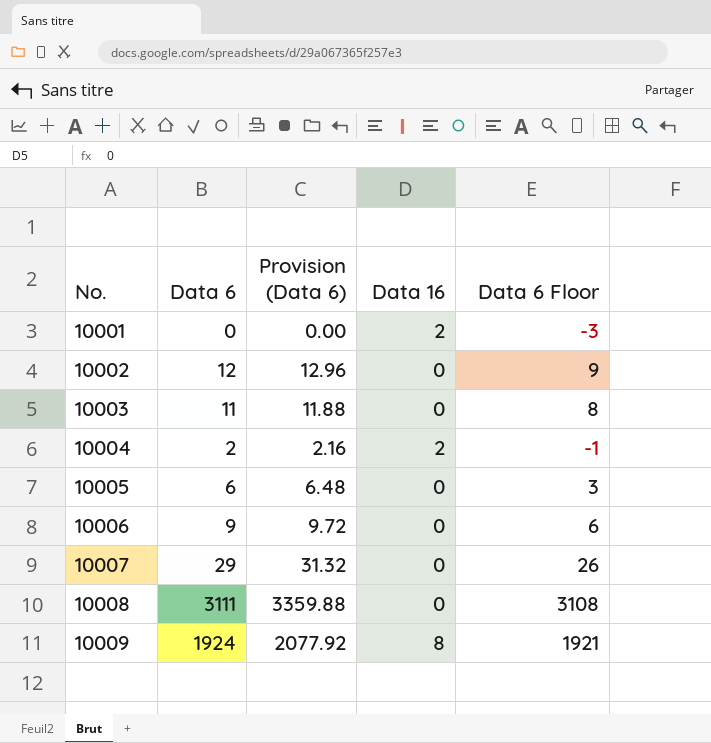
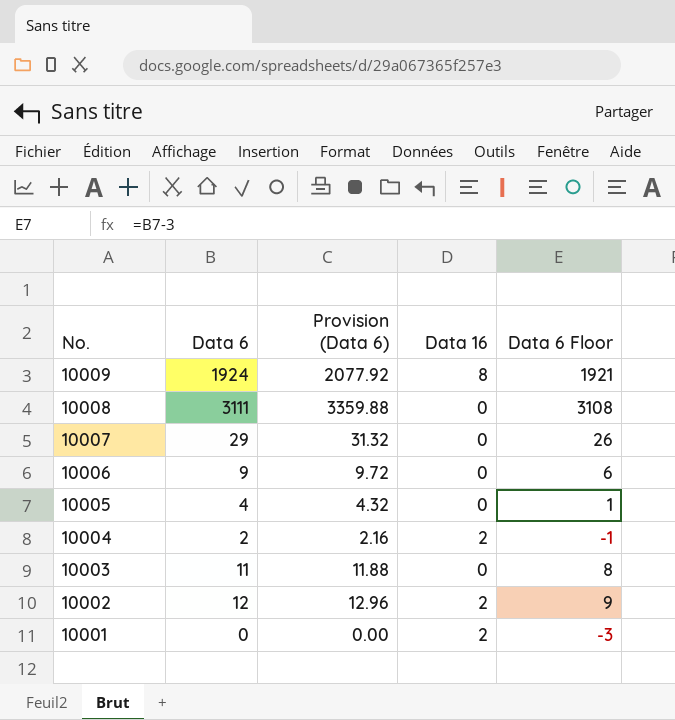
row order: No. ascending -> No. descending
10005 | Data 6: 6 -> 4
10005 | Provision (Data 6): 6.48 -> 4.32
10005 | Data 6 Floor: 3 -> 1
10002 | Data 16: 0 -> 2

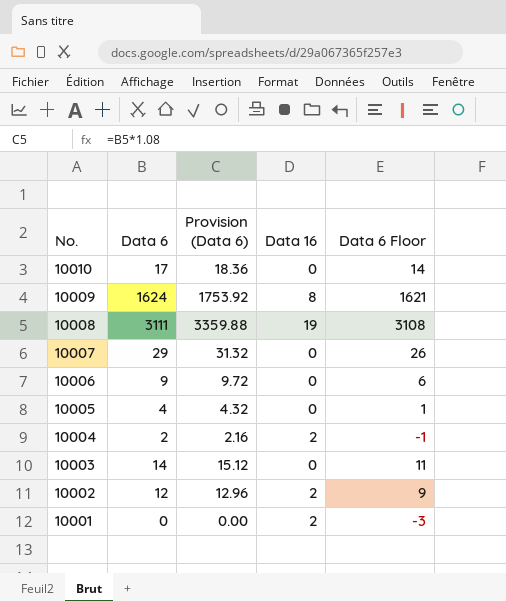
row 10010: none -> 17 | 18.36 | 0 | 14
10009 | Data 6: 1924 -> 1624
10009 | Provision (Data 6): 2077.92 -> 1753.92
10009 | Data 6 Floor: 1921 -> 1621
10008 | Data 16: 0 -> 19
10003 | Data 6: 11 -> 14
10003 | Provision (Data 6): 11.88 -> 15.12
10003 | Data 6 Floor: 8 -> 11

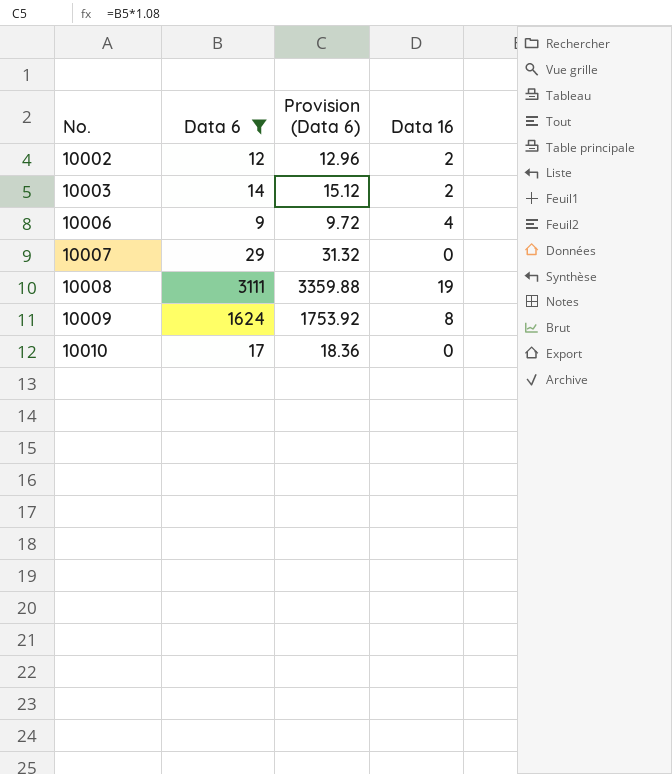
filter: none -> Data 6 >= 9
row order: No. descending -> No. ascending
column Data 6 Floor | formula: [Data 6] - 3 -> none
10003 | Data 16: 0 -> 2
10006 | Data 16: 0 -> 4

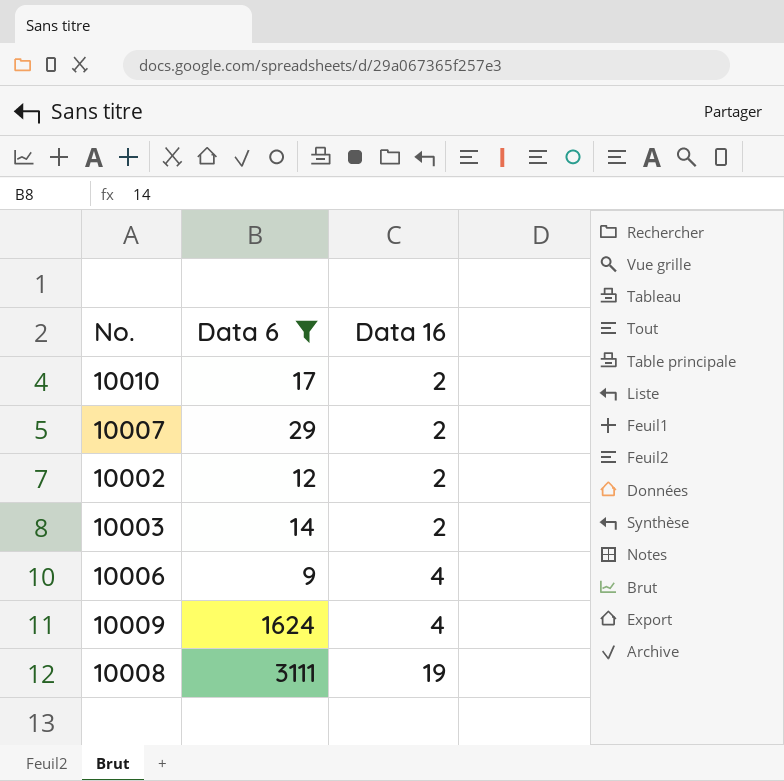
row order: No. ascending -> Data 16 ascending
column Provision (Data 6) | formula: [Data 6] * 1.08 -> none
10010 | Data 16: 0 -> 2
10007 | Data 16: 0 -> 2
10009 | Data 16: 8 -> 4

